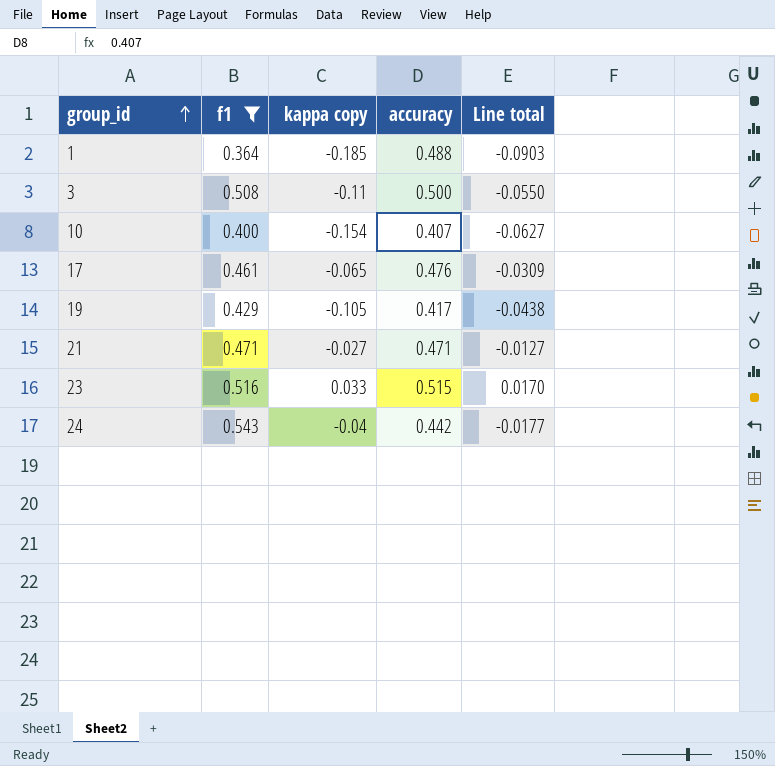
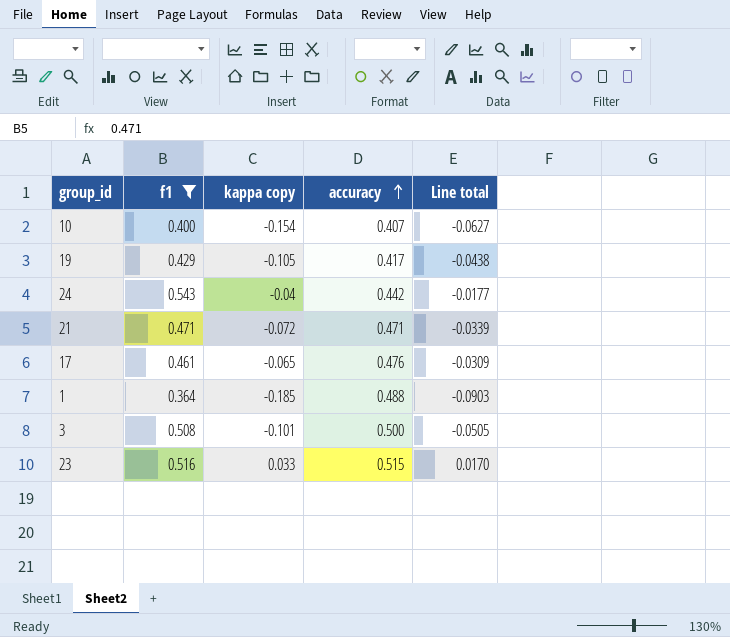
row order: group_id ascending -> accuracy ascending
21 | kappa copy: -0.027 -> -0.072
21 | Line total: -0.0127 -> -0.0339
3 | kappa copy: -0.11 -> -0.101
3 | Line total: -0.0550 -> -0.0505

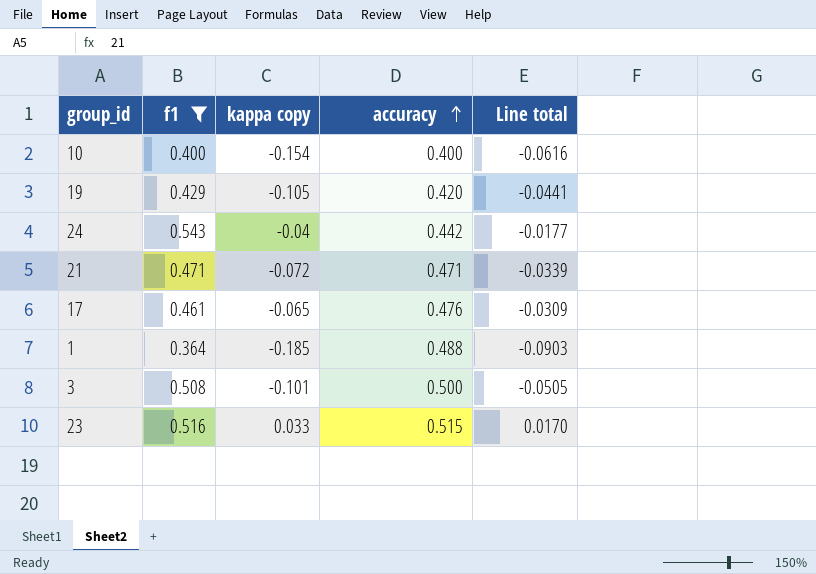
10 | accuracy: 0.407 -> 0.400
10 | Line total: -0.0627 -> -0.0616
19 | accuracy: 0.417 -> 0.420
19 | Line total: -0.0438 -> -0.0441

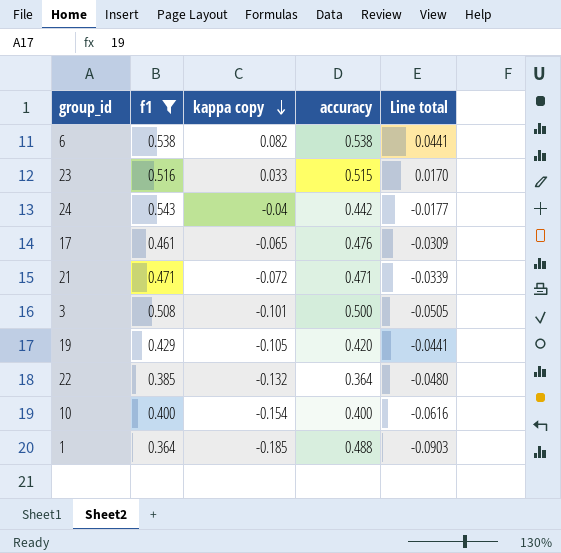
row order: accuracy ascending -> kappa copy descending
row 6: none -> 0.538 | 0.082 | 0.538 | 0.0441
row 22: none -> 0.385 | -0.132 | 0.364 | -0.0480

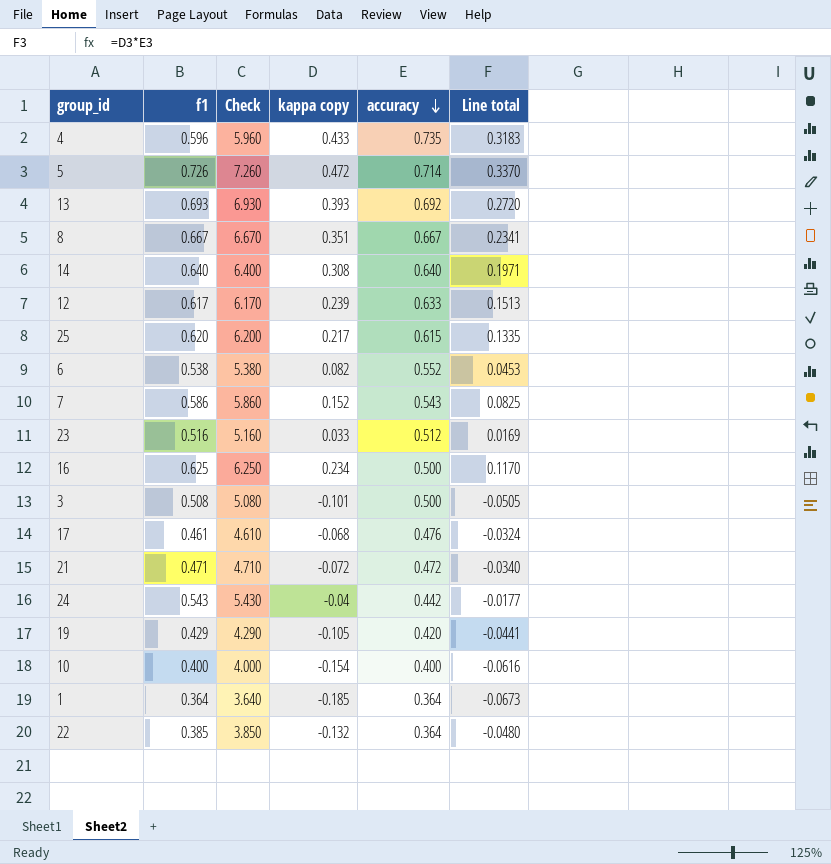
filter: f1 <= 0.543 -> none
row order: kappa copy descending -> accuracy descending
column Check | formula: none -> [f1] * 10
6 | accuracy: 0.538 -> 0.552
6 | Line total: 0.0441 -> 0.0453
23 | accuracy: 0.515 -> 0.512
23 | Line total: 0.0170 -> 0.0169
17 | kappa copy: -0.065 -> -0.068
17 | Line total: -0.0309 -> -0.0324
21 | accuracy: 0.471 -> 0.472
21 | Line total: -0.0339 -> -0.0340
1 | accuracy: 0.488 -> 0.364
1 | Line total: -0.0903 -> -0.0673

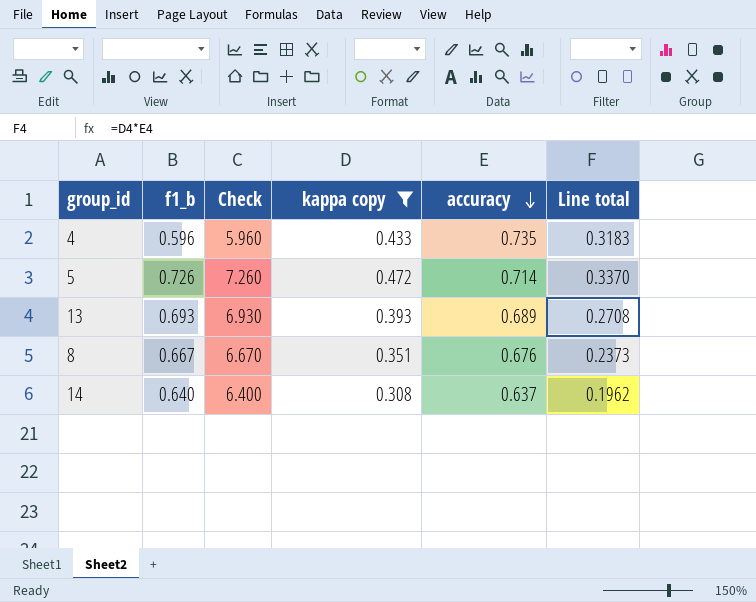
filter: none -> kappa copy >= 0.308
column name: f1 -> f1_b
13 | accuracy: 0.692 -> 0.689
13 | Line total: 0.2720 -> 0.2708
8 | accuracy: 0.667 -> 0.676
8 | Line total: 0.2341 -> 0.2373
14 | accuracy: 0.640 -> 0.637
14 | Line total: 0.1971 -> 0.1962

